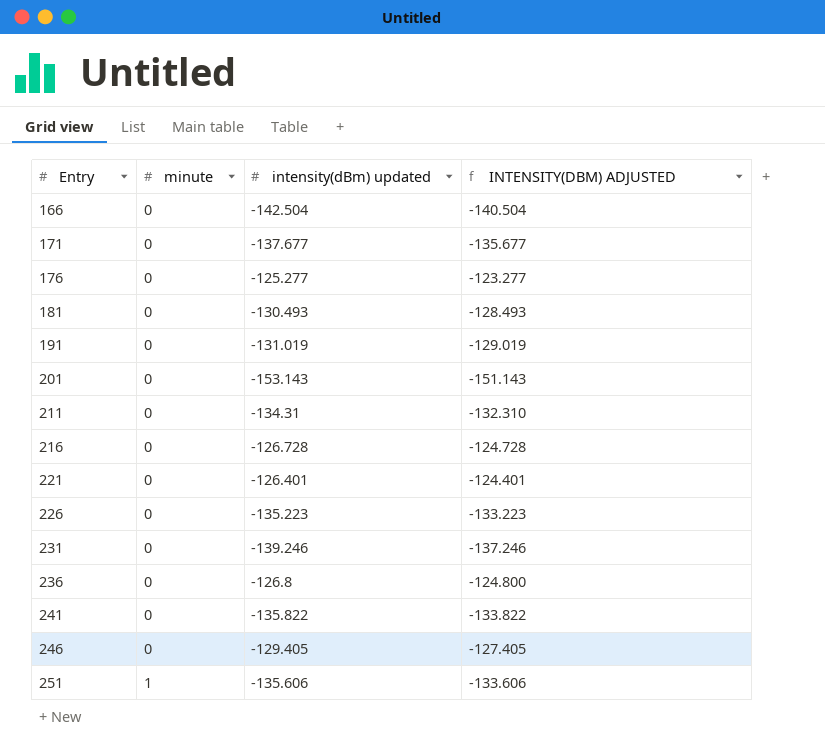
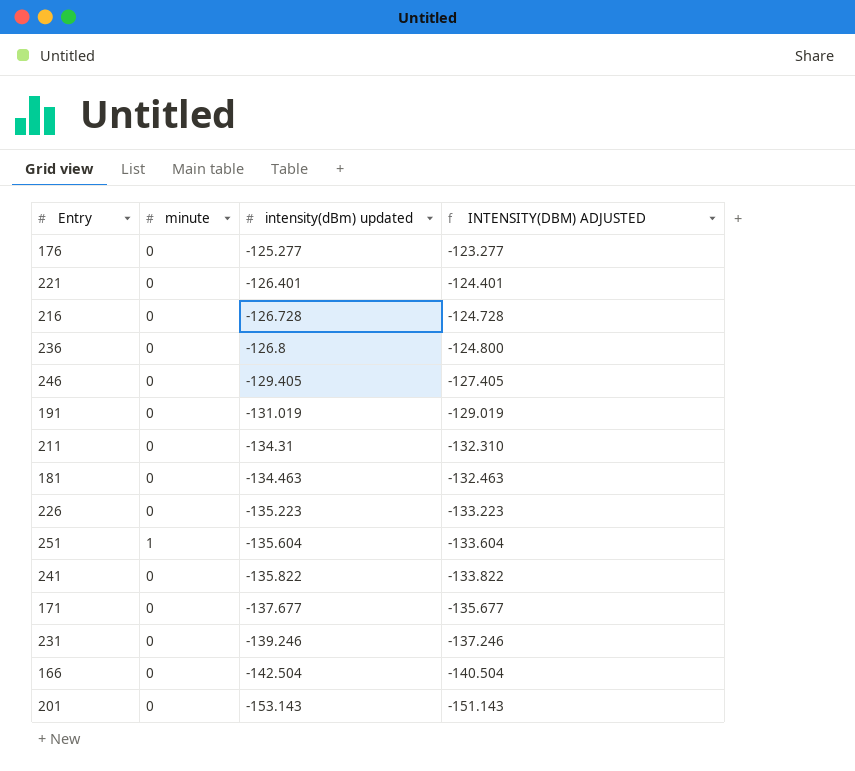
row order: Entry ascending -> intensity(dBm) updated descending
181 | intensity(dBm) updated: -130.493 -> -134.463
181 | INTENSITY(DBM) ADJUSTED: -128.493 -> -132.463
251 | intensity(dBm) updated: -135.606 -> -135.604
251 | INTENSITY(DBM) ADJUSTED: -133.606 -> -133.604

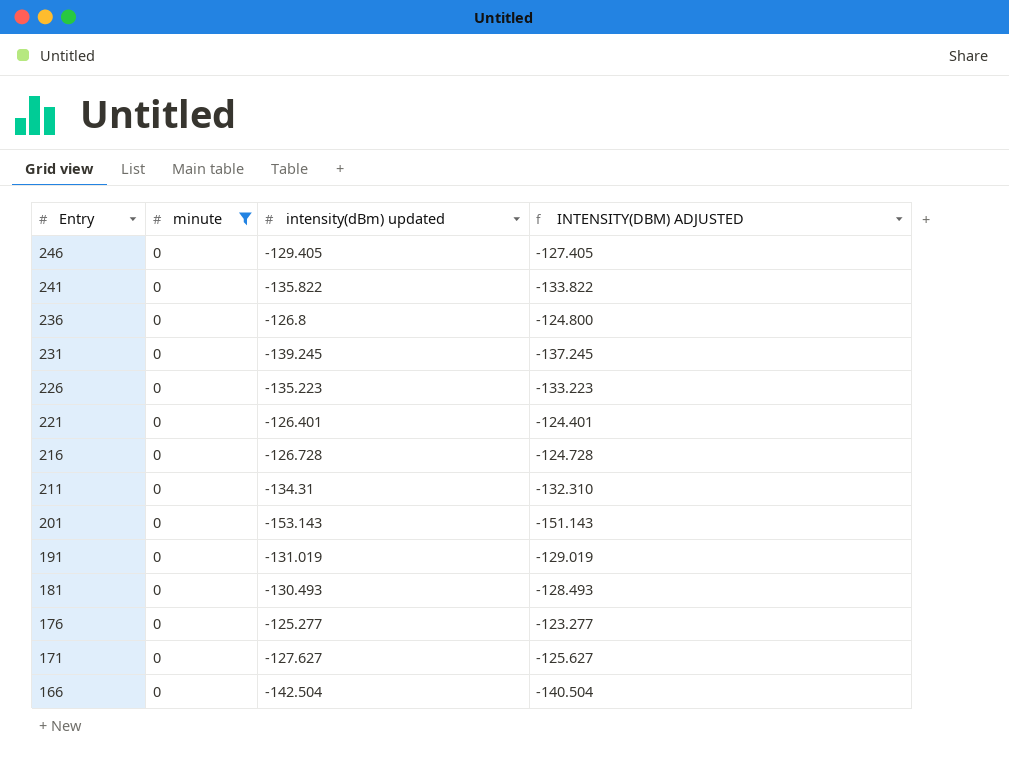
filter: none -> minute = 0
row order: intensity(dBm) updated descending -> Entry descending
231 | intensity(dBm) updated: -139.246 -> -139.245
231 | INTENSITY(DBM) ADJUSTED: -137.246 -> -137.245
181 | intensity(dBm) updated: -134.463 -> -130.493
181 | INTENSITY(DBM) ADJUSTED: -132.463 -> -128.493
171 | intensity(dBm) updated: -137.677 -> -127.627
171 | INTENSITY(DBM) ADJUSTED: -135.677 -> -125.627

